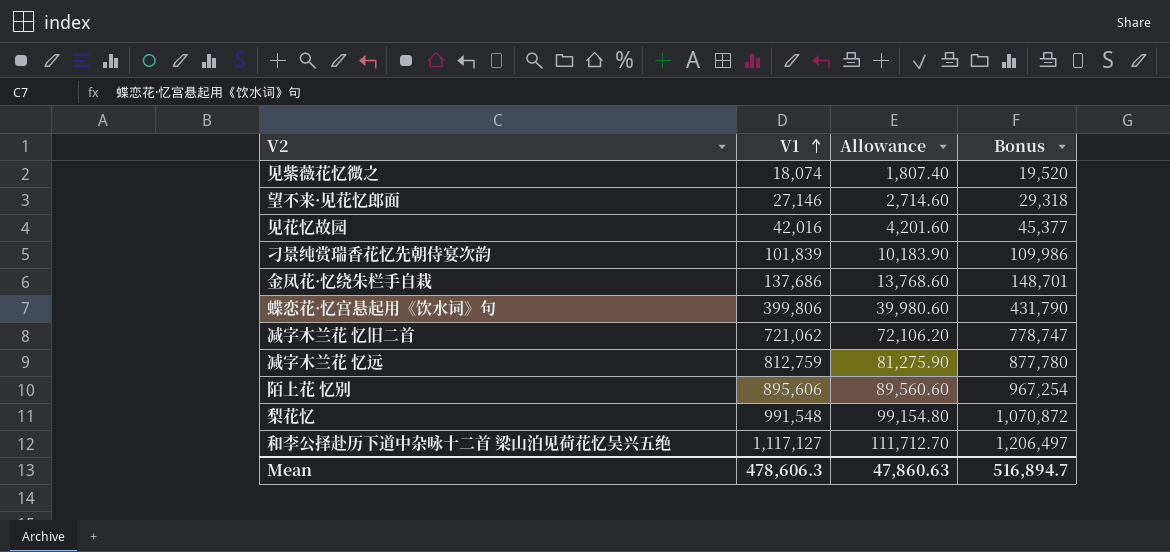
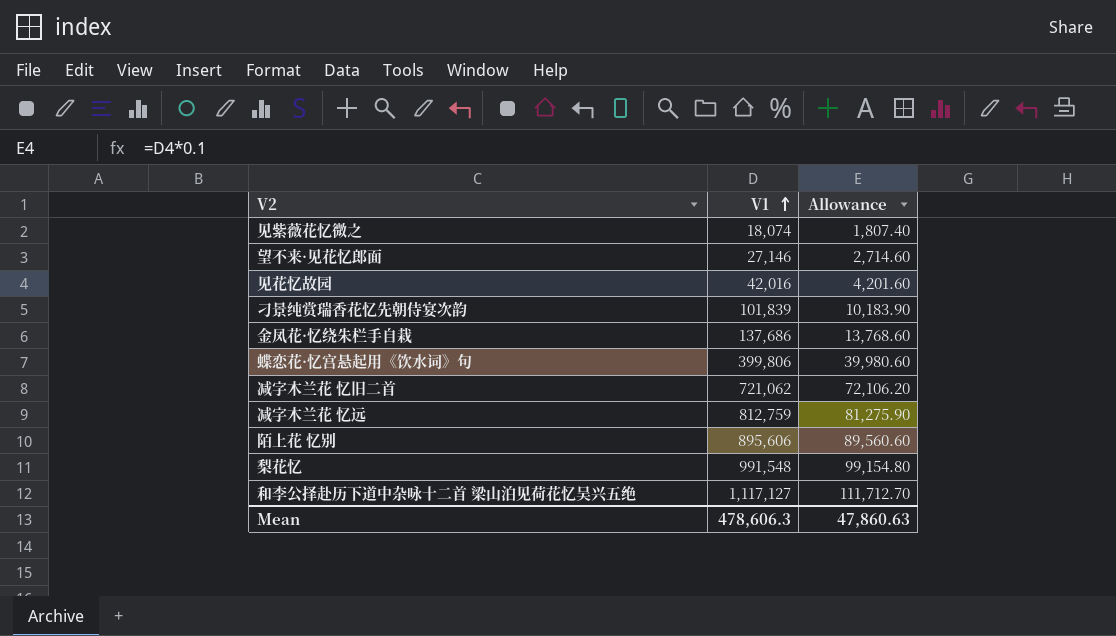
column Bonus | formula: [V1] * 1.08 -> none

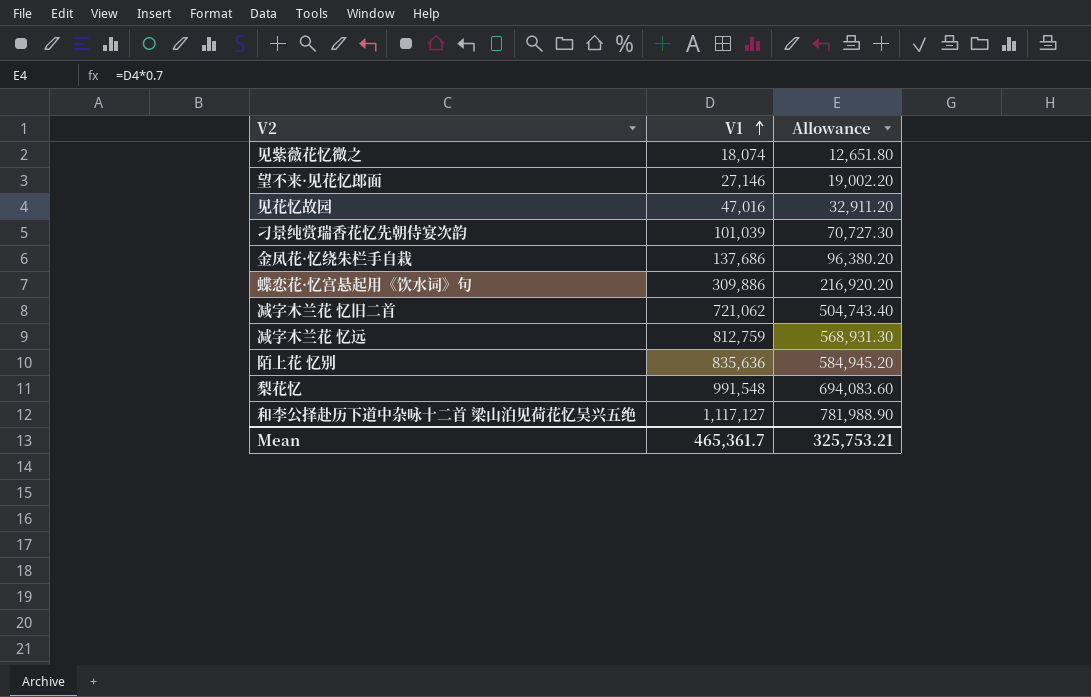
column Allowance | formula: [V1] * 0.1 -> [V1] * 0.7
见花忆故园 | V1: 42,016 -> 47,016
刁景纯赏瑞香花忆先朝侍宴次韵 | V1: 101,839 -> 101,039
蝶恋花·忆宫悬起用《饮水词》句 | V1: 399,806 -> 309,886
陌上花 忆别 | V1: 895,606 -> 835,636
Mean | V1: 478,606.3 -> 465,361.7
Mean | Allowance: 47,860.63 -> 325,753.21

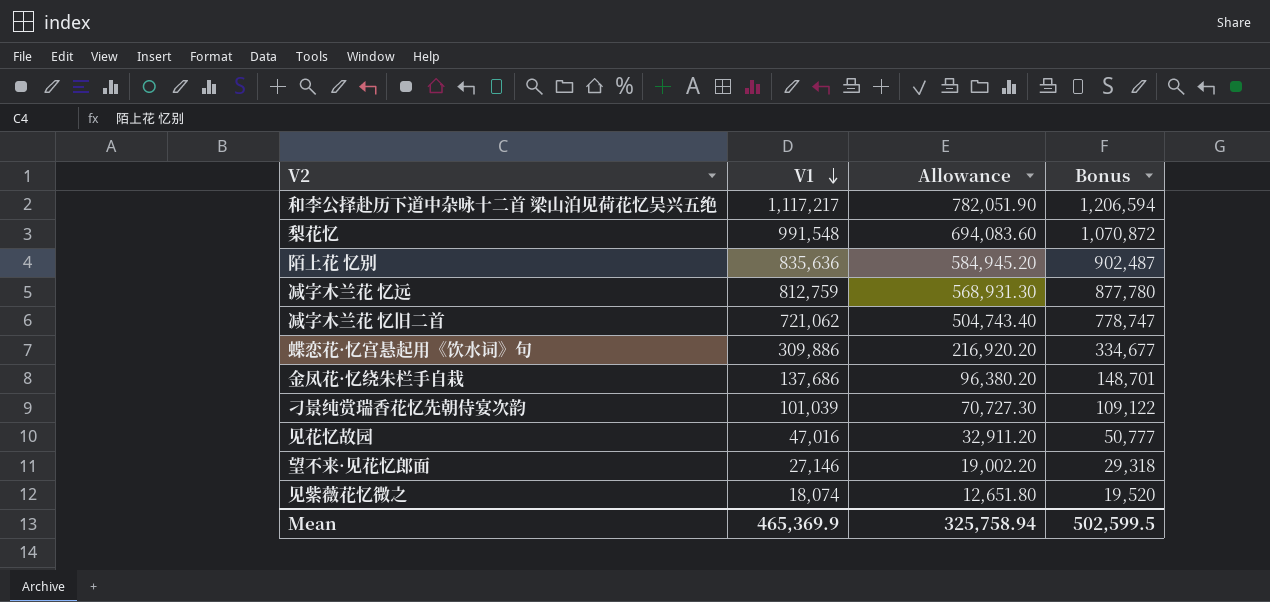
row order: V1 ascending -> V1 descending
column Bonus | formula: none -> [V1] * 1.08
和李公择赴历下道中杂咏十二首 梁山泊见荷花忆吴兴五绝 | V1: 1,117,127 -> 1,117,217
和李公择赴历下道中杂咏十二首 梁山泊见荷花忆吴兴五绝 | Allowance: 781,988.90 -> 782,051.90
Mean | V1: 465,361.7 -> 465,369.9
Mean | Allowance: 325,753.21 -> 325,758.94

